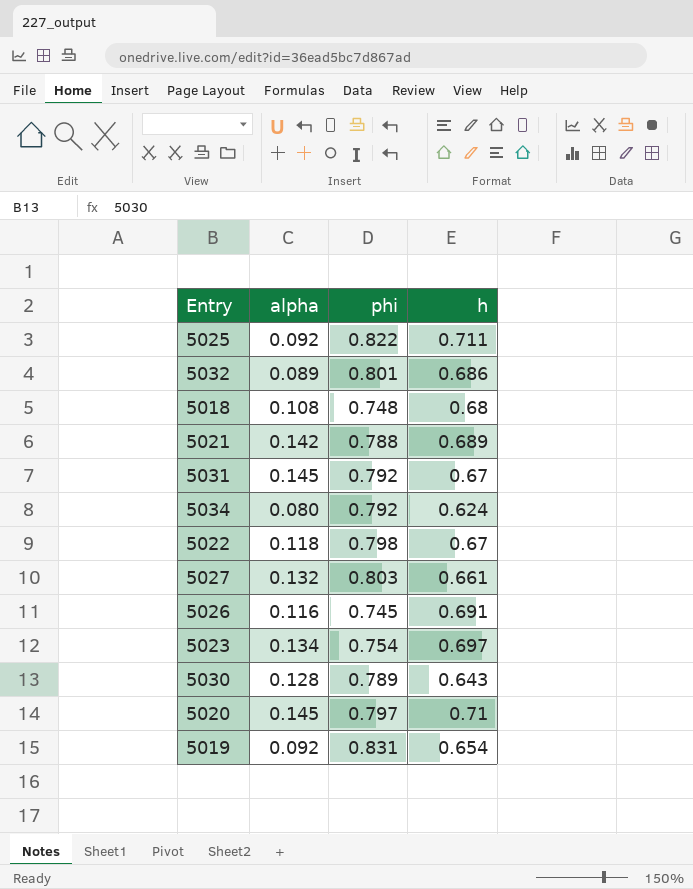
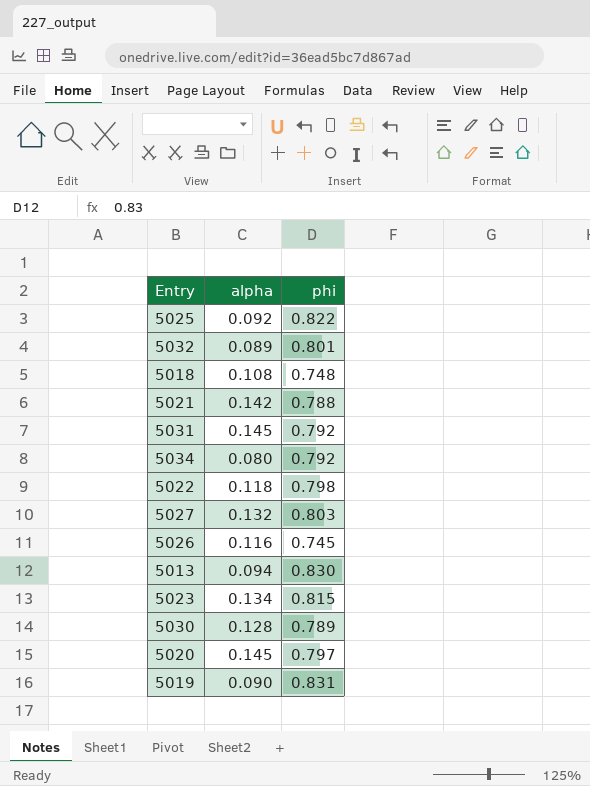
column h | position: 4 -> none
row 5013: none -> 0.094 | 0.830
5023 | phi: 0.754 -> 0.815
5019 | alpha: 0.092 -> 0.090

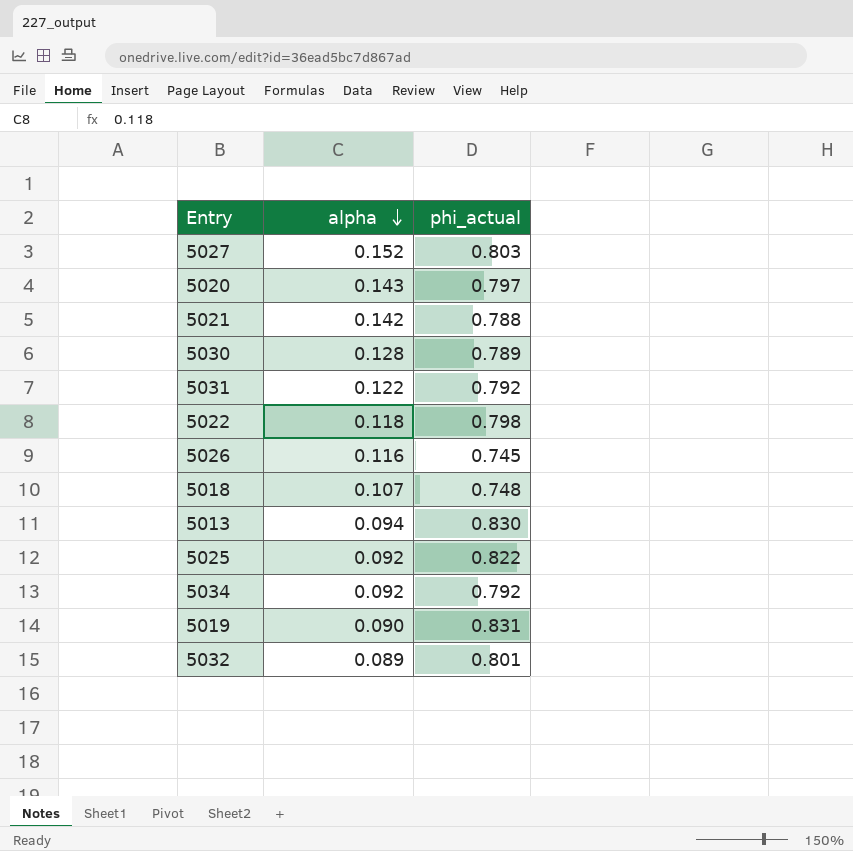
row order: none -> alpha descending
column name: phi -> phi_actual
row 5023: 0.134 | 0.815 -> none
5027 | alpha: 0.132 -> 0.152
5020 | alpha: 0.145 -> 0.143
5031 | alpha: 0.145 -> 0.122
5018 | alpha: 0.108 -> 0.107
5034 | alpha: 0.080 -> 0.092

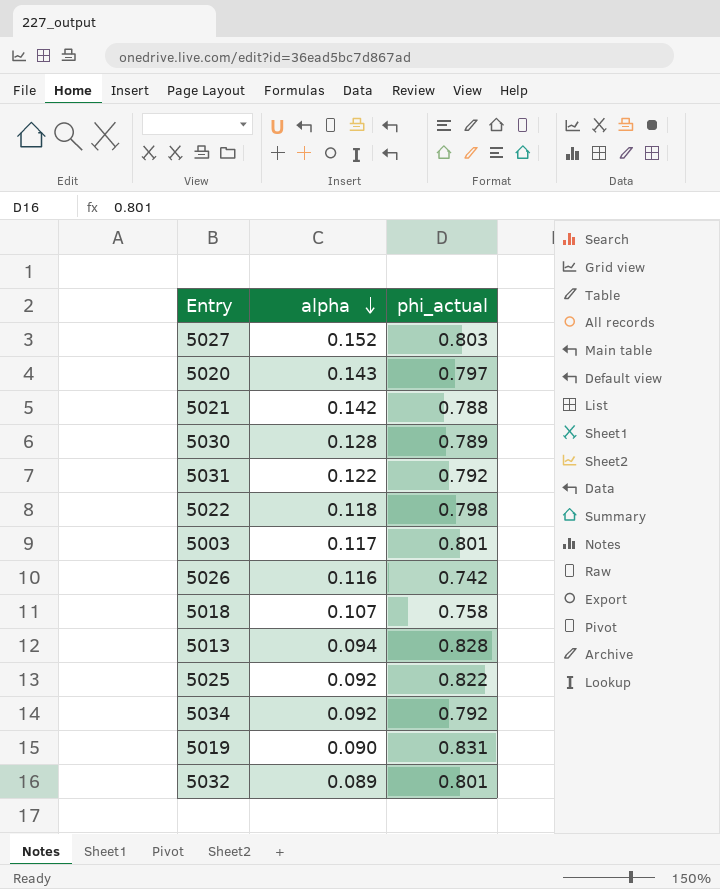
row 5003: none -> 0.117 | 0.801
5026 | phi_actual: 0.745 -> 0.742
5018 | phi_actual: 0.748 -> 0.758
5013 | phi_actual: 0.830 -> 0.828

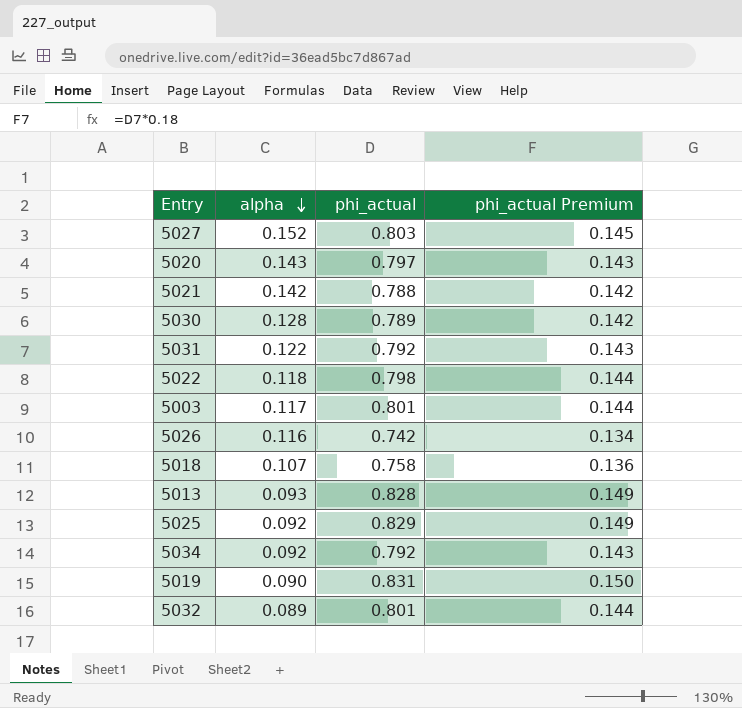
column phi_actual Premium | formula: none -> [phi_actual] * 0.18
5013 | alpha: 0.094 -> 0.093
5025 | phi_actual: 0.822 -> 0.829

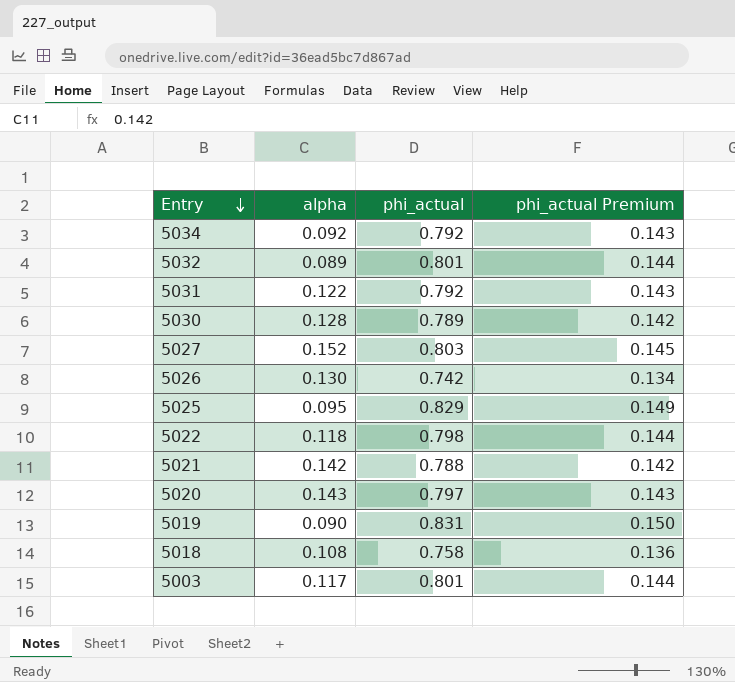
row order: alpha descending -> Entry descending
row 5013: 0.093 | 0.828 | 0.149 -> none
5026 | alpha: 0.116 -> 0.130
5025 | alpha: 0.092 -> 0.095
5018 | alpha: 0.107 -> 0.108

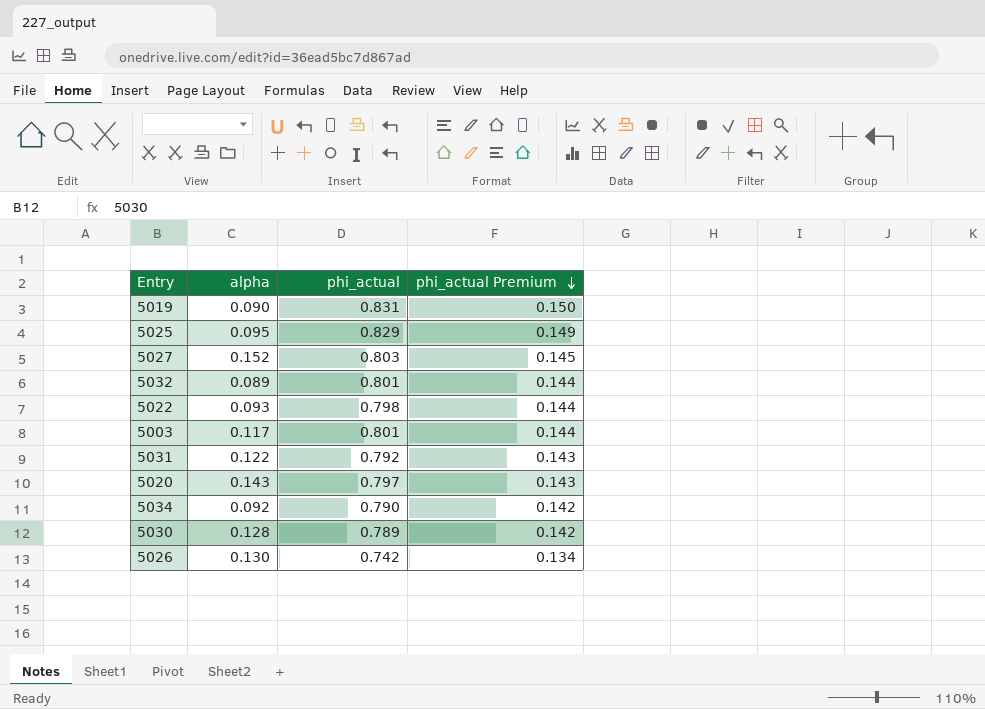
row order: Entry descending -> phi_actual Premium descending
row 5021: 0.142 | 0.788 | 0.142 -> none
row 5018: 0.108 | 0.758 | 0.136 -> none
5022 | alpha: 0.118 -> 0.093
5034 | phi_actual: 0.792 -> 0.790
5034 | phi_actual Premium: 0.143 -> 0.142

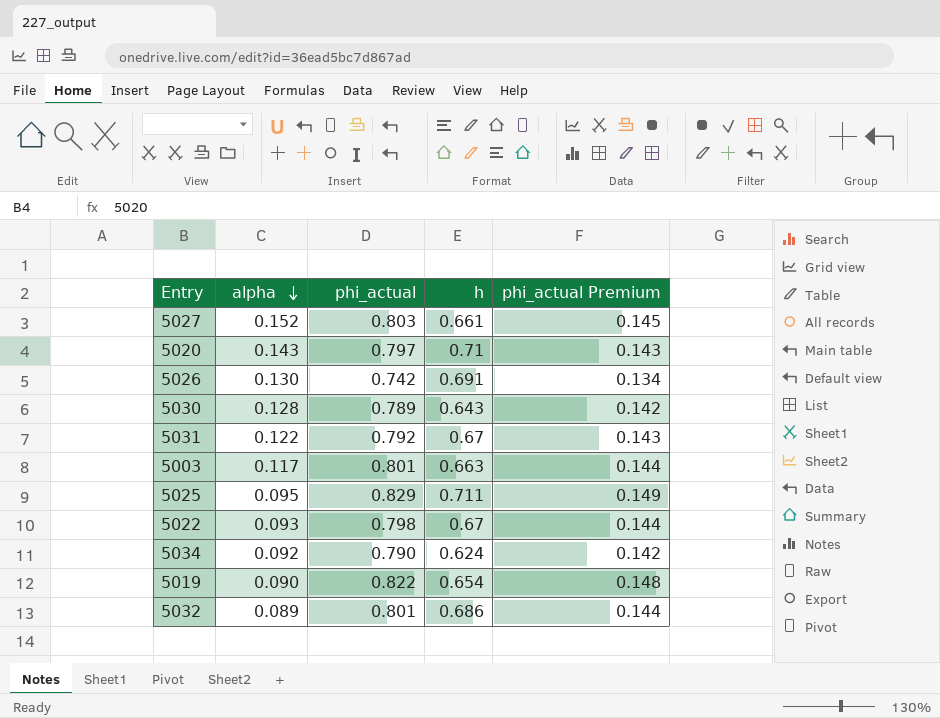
row order: phi_actual Premium descending -> alpha descending
column h | position: none -> 4
5019 | phi_actual: 0.831 -> 0.822
5019 | phi_actual Premium: 0.150 -> 0.148

